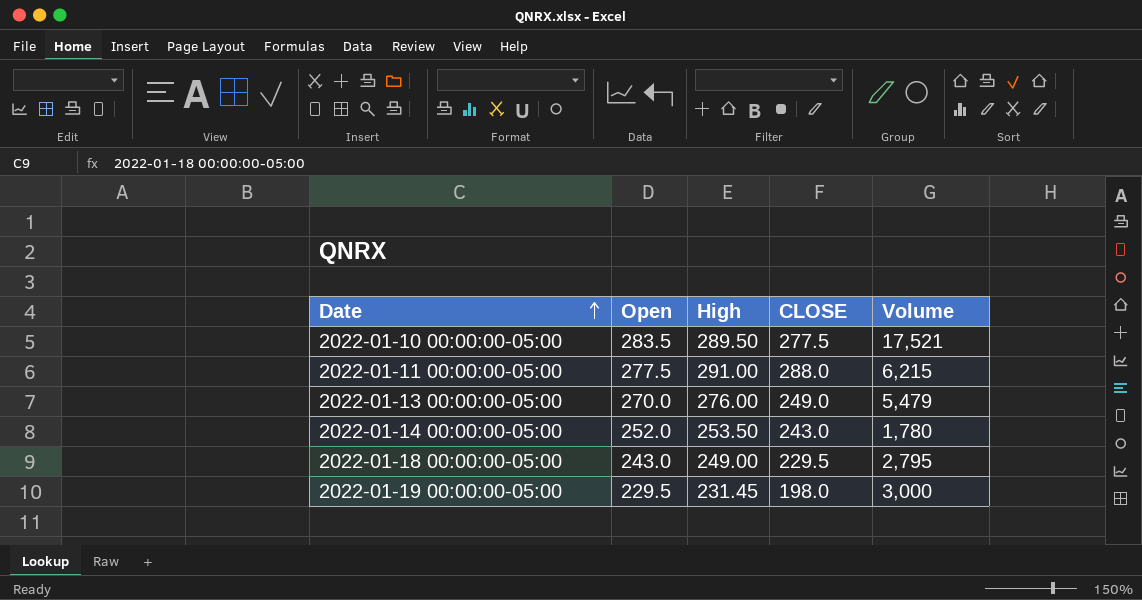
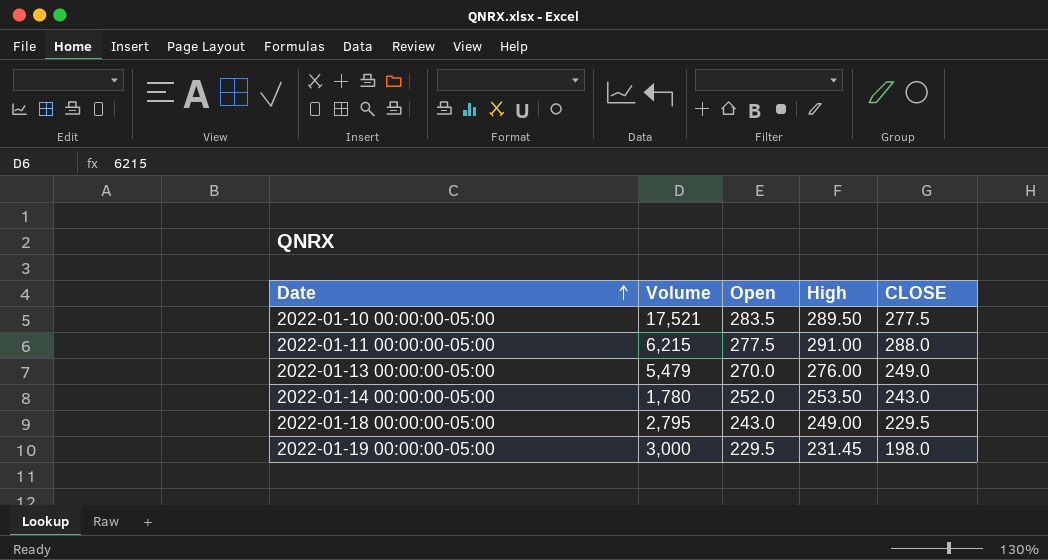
column Volume | position: 5 -> 2

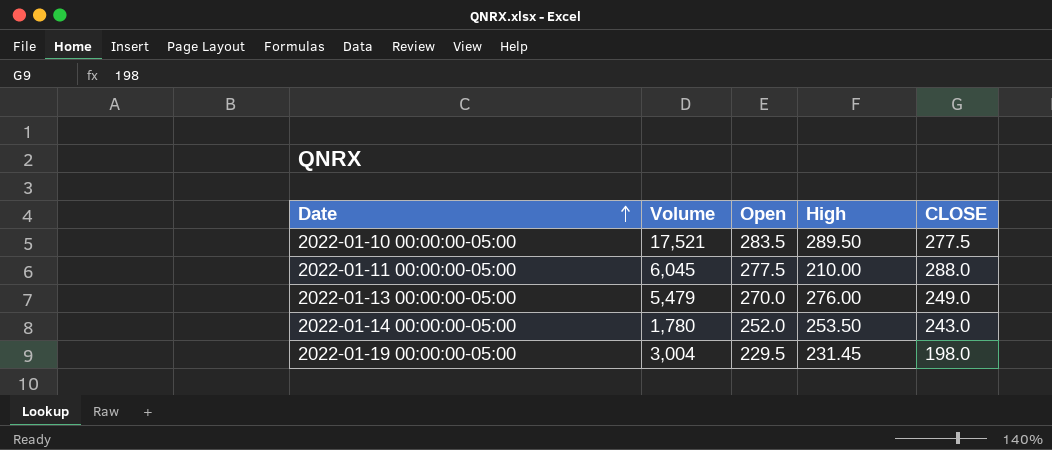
row 2022-01-18 00:00:00-05:00: 2,795 | 243.0 | 249.00 | 229.5 -> none
2022-01-11 00:00:00-05:00 | Volume: 6,215 -> 6,045
2022-01-11 00:00:00-05:00 | High: 291.00 -> 210.00
2022-01-19 00:00:00-05:00 | Volume: 3,000 -> 3,004

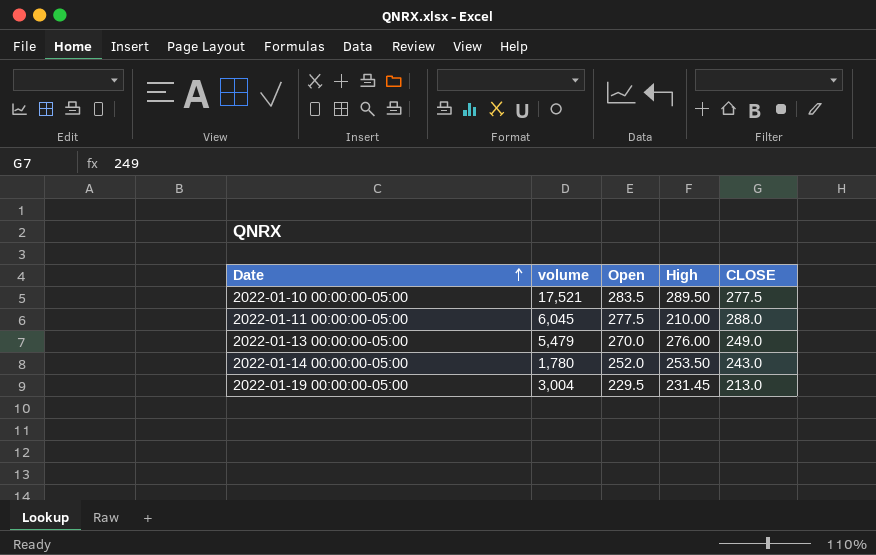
column name: Volume -> volume
2022-01-19 00:00:00-05:00 | CLOSE: 198.0 -> 213.0

